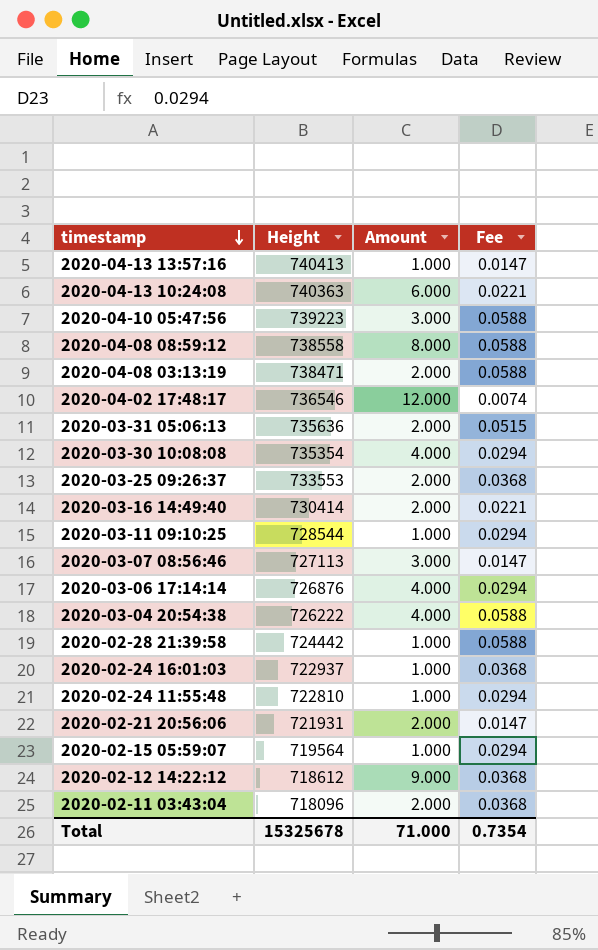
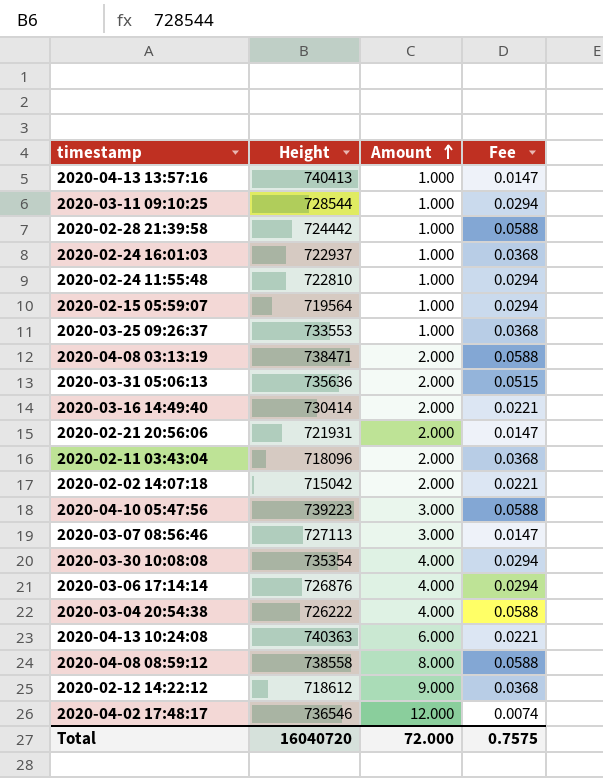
row order: timestamp descending -> Amount ascending
2020-03-25 09:26:37 | Amount: 2.000 -> 1.000
row 2020-02-02 14:07:18: none -> 715042 | 2.000 | 0.0221
Total | Height: 15325678 -> 16040720
Total | Amount: 71.000 -> 72.000
Total | Fee: 0.7354 -> 0.7575

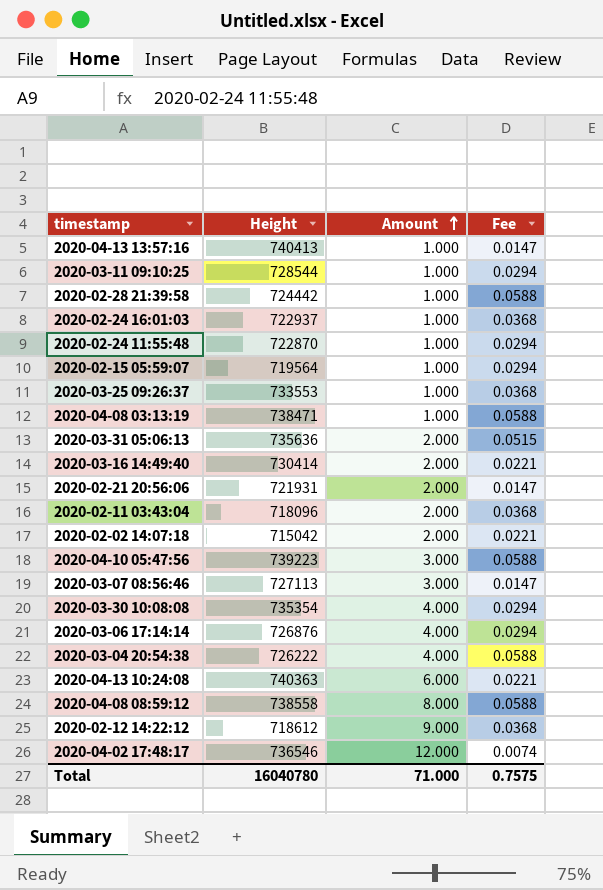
2020-02-24 11:55:48 | Height: 722810 -> 722870
2020-04-08 03:13:19 | Amount: 2.000 -> 1.000
Total | Height: 16040720 -> 16040780
Total | Amount: 72.000 -> 71.000

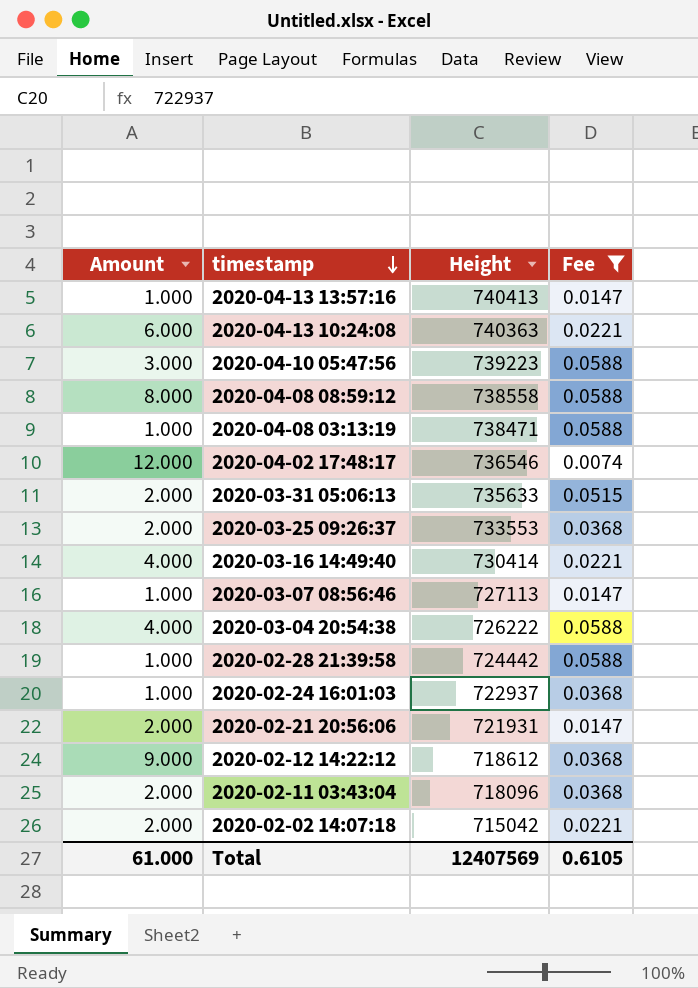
filter: none -> Fee != 0.0294
row order: Amount ascending -> timestamp descending
column Amount | position: 3 -> 1
2020-03-31 05:06:13 | Height: 735636 -> 735633
2020-03-25 09:26:37 | Amount: 1.000 -> 2.000
2020-03-16 14:49:40 | Amount: 2.000 -> 4.000
2020-03-07 08:56:46 | Amount: 3.000 -> 1.000
Total | Amount: 71.000 -> 61.000
Total | Height: 16040780 -> 12407569
Total | Fee: 0.7575 -> 0.6105

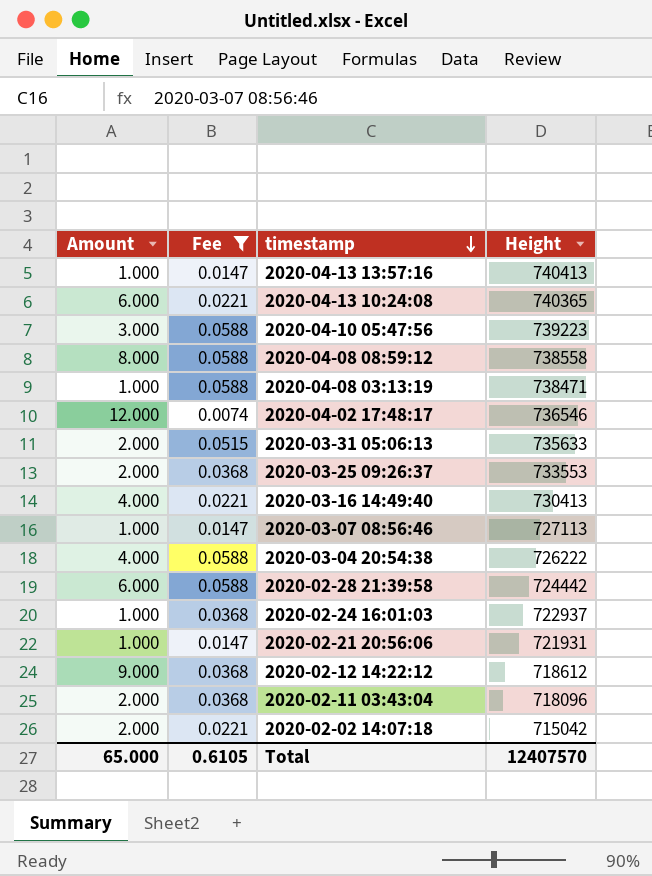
column Fee | position: 4 -> 2
2020-04-13 10:24:08 | Height: 740363 -> 740365
2020-03-16 14:49:40 | Height: 730414 -> 730413
2020-02-28 21:39:58 | Amount: 1.000 -> 6.000
2020-02-21 20:56:06 | Amount: 2.000 -> 1.000
Total | Amount: 61.000 -> 65.000
Total | Height: 12407569 -> 12407570

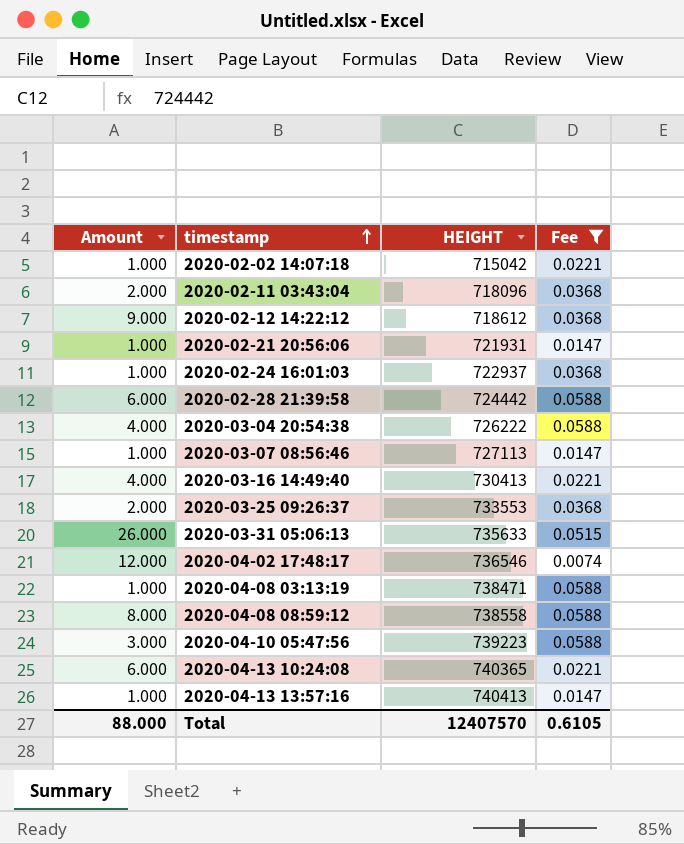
row order: timestamp descending -> timestamp ascending
column name: Height -> HEIGHT
column Fee | position: 2 -> 4
2020-02-02 14:07:18 | Amount: 2.000 -> 1.000
2020-03-31 05:06:13 | Amount: 2.000 -> 26.000
Total | Amount: 65.000 -> 88.000

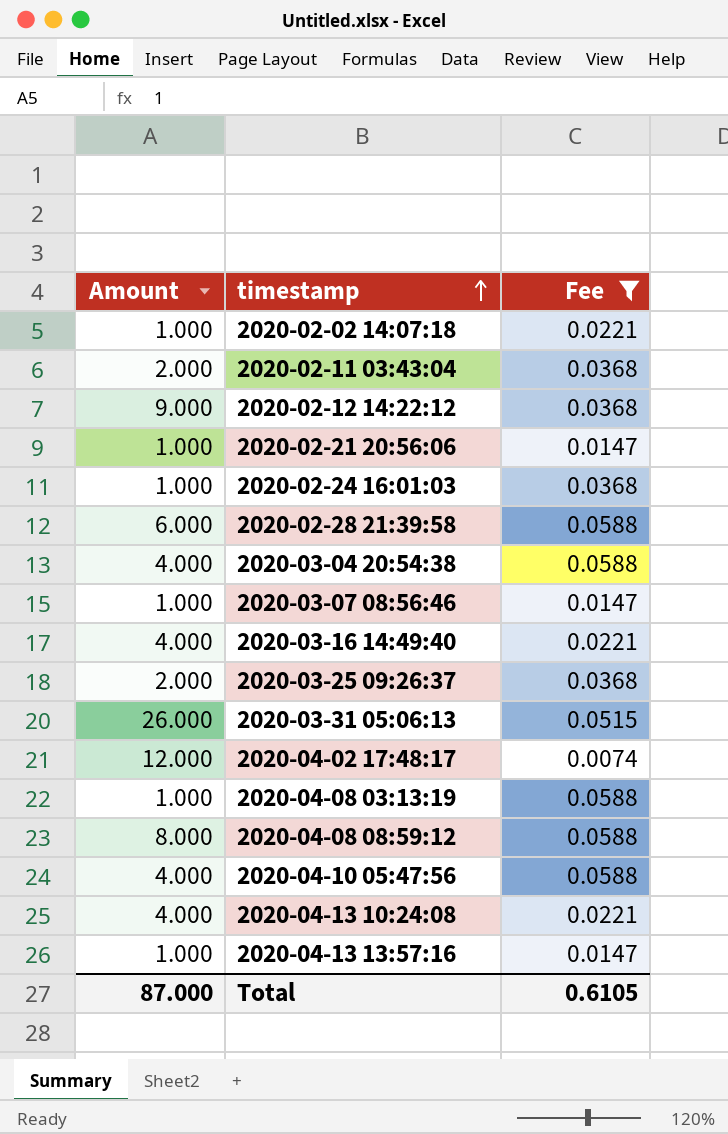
column HEIGHT | position: 3 -> none
2020-04-10 05:47:56 | Amount: 3.000 -> 4.000
2020-04-13 10:24:08 | Amount: 6.000 -> 4.000
Total | Amount: 88.000 -> 87.000

